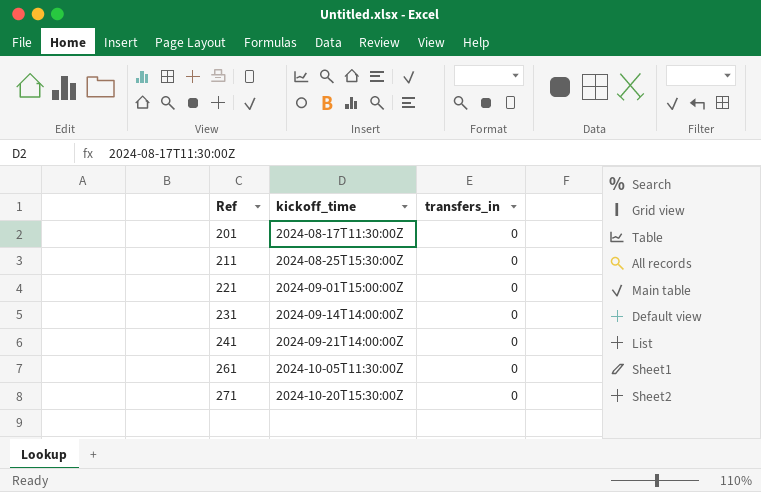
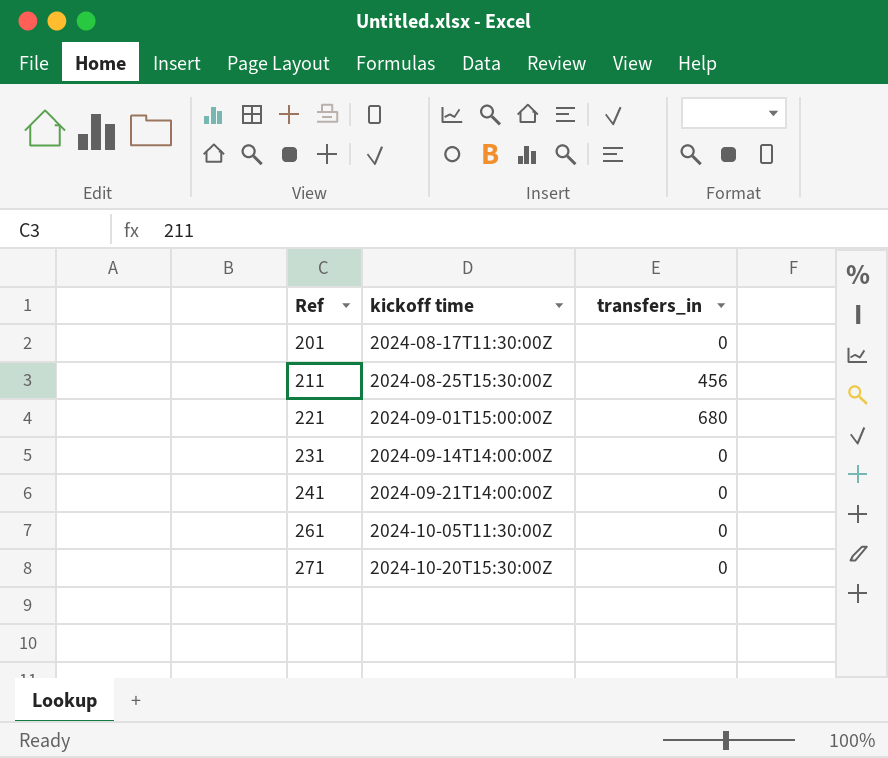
column name: kickoff_time -> kickoff time
211 | transfers_in: 0 -> 456
221 | transfers_in: 0 -> 680

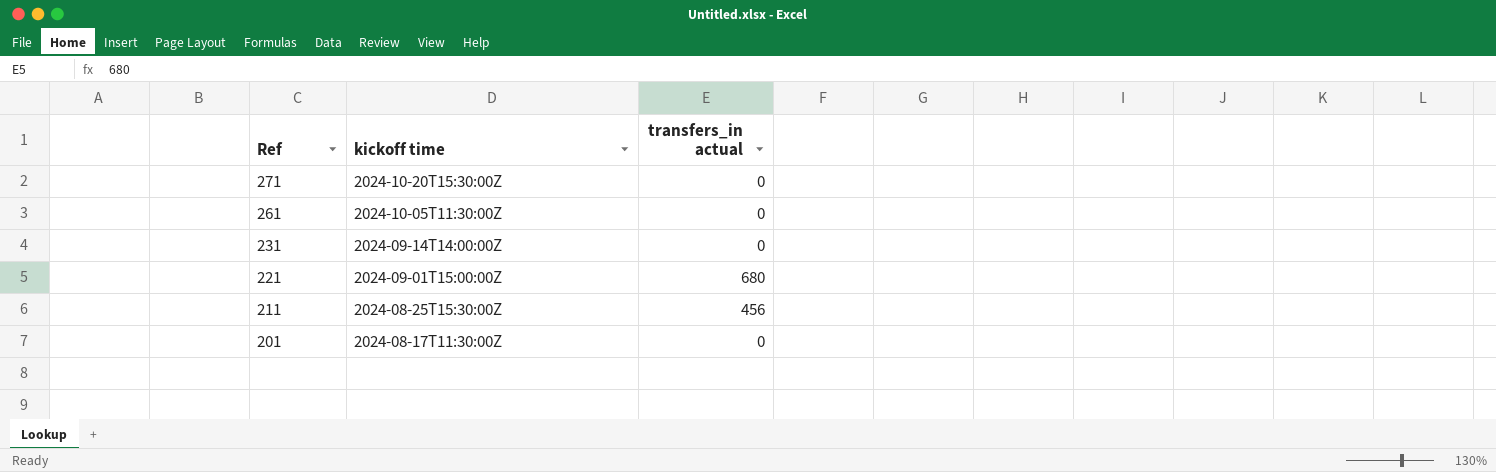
row order: Ref ascending -> Ref descending
column name: transfers_in -> transfers_in actual
row 241: 2024-09-21T14:00:00Z | 0 -> none

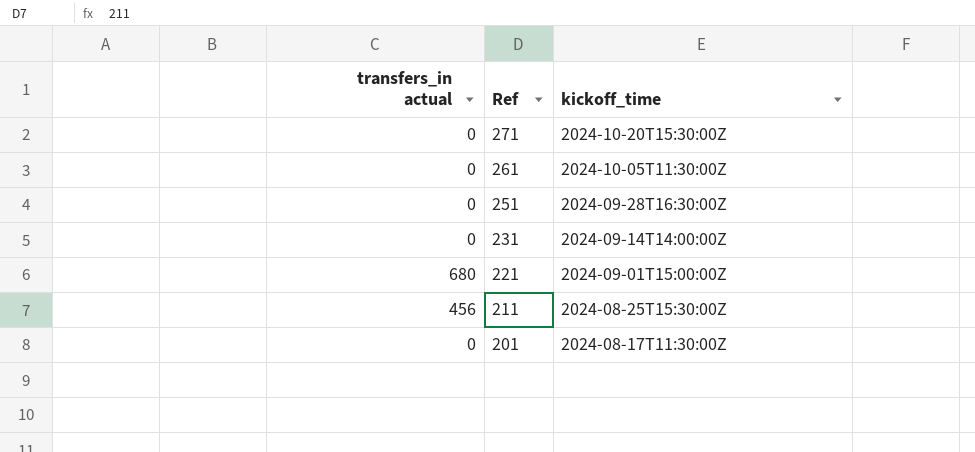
column transfers_in actual | position: 3 -> 1
column name: kickoff time -> kickoff_time
row 251: none -> 0 | 2024-09-28T16:30:00Z

